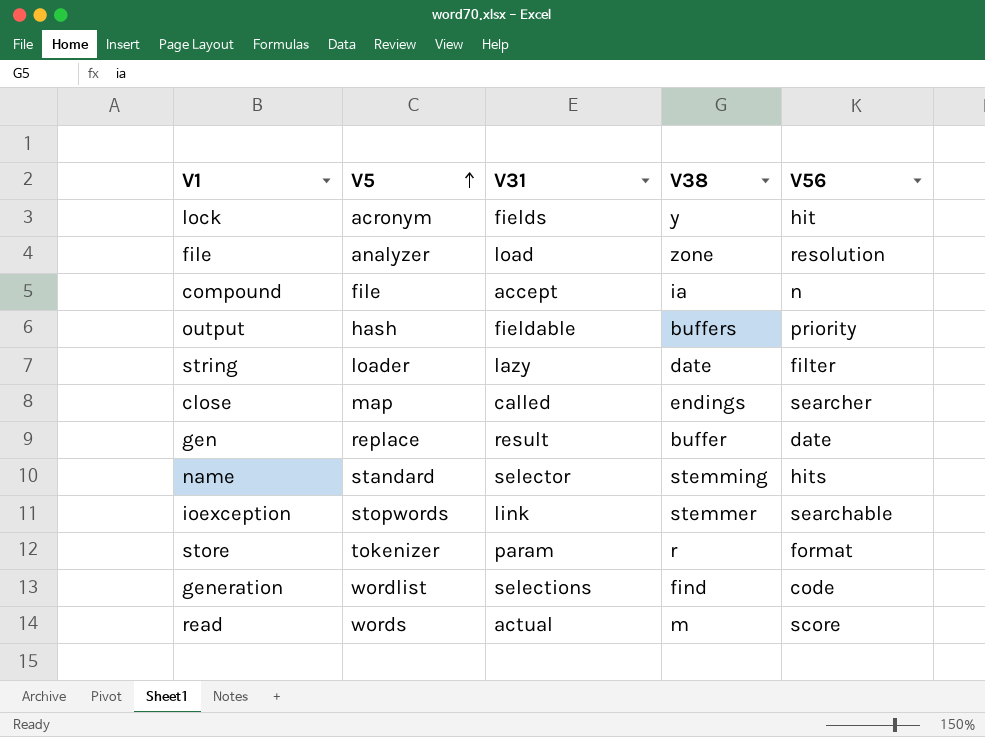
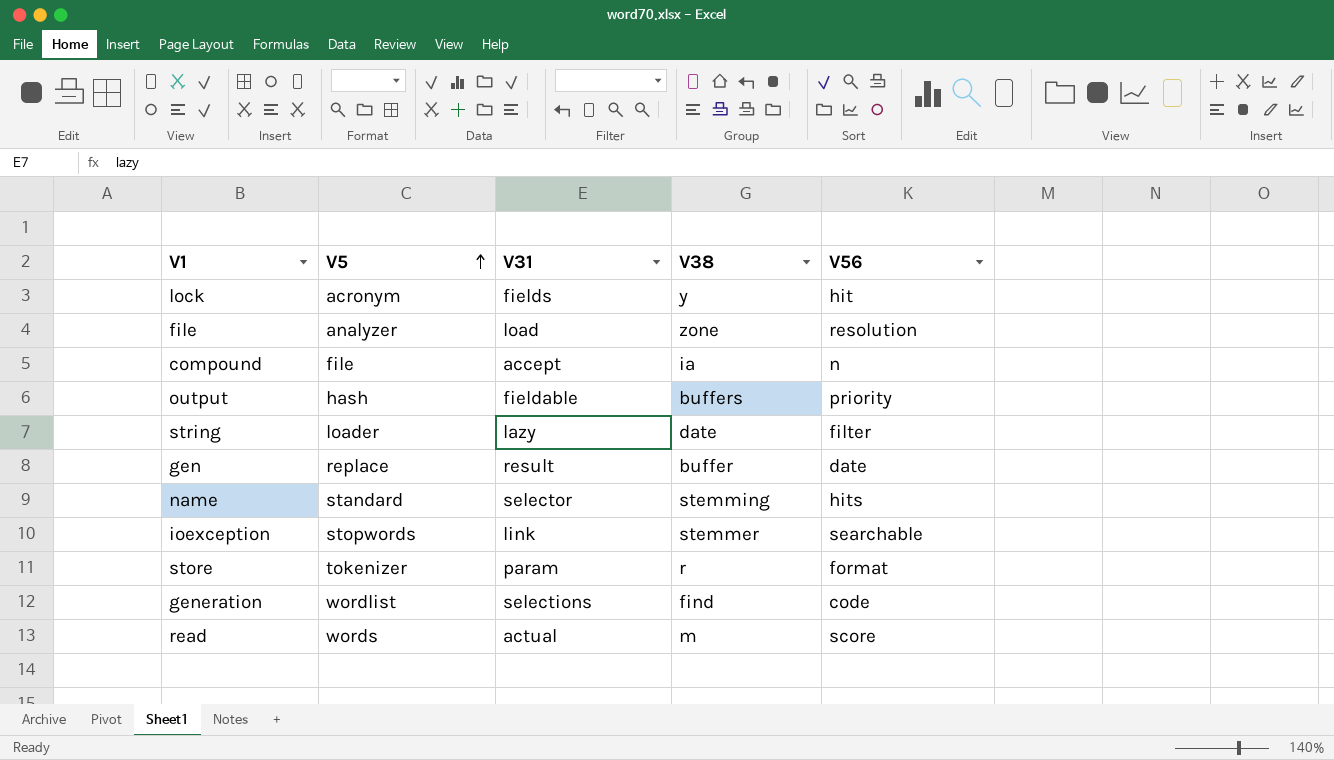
row close: map | called | endings | searcher -> none

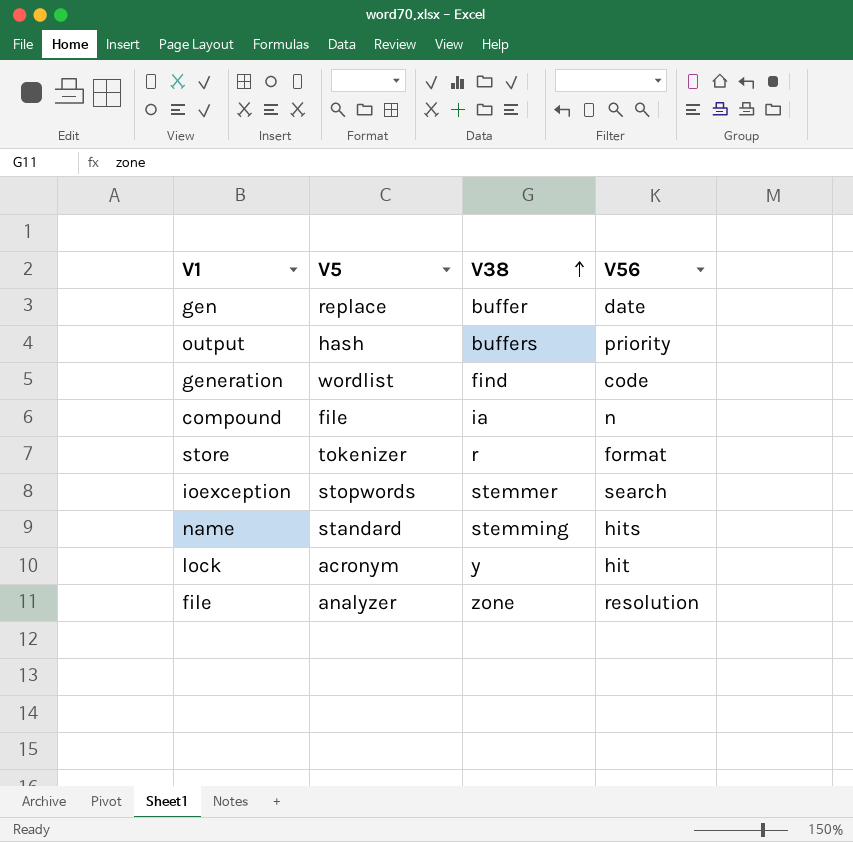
row order: V5 ascending -> V38 ascending
column V31 | position: 3 -> none
row string: loader | lazy | date | filter -> none
row read: words | actual | m | score -> none
ioexception | V56: searchable -> search

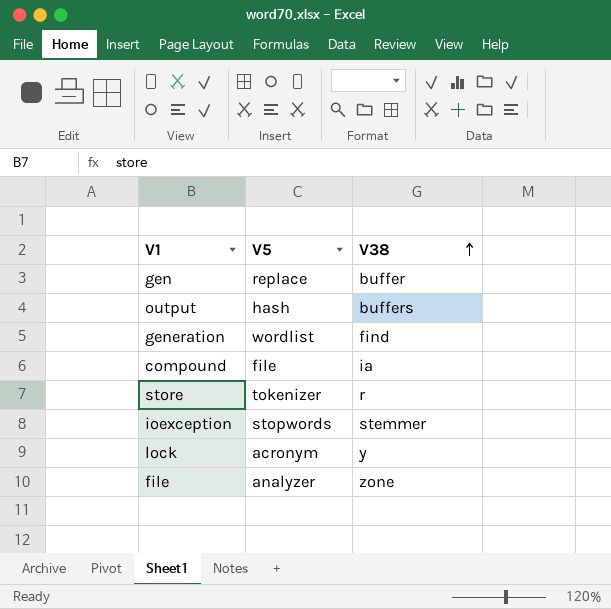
column V56 | position: 4 -> none
row name: standard | stemming | hits -> none

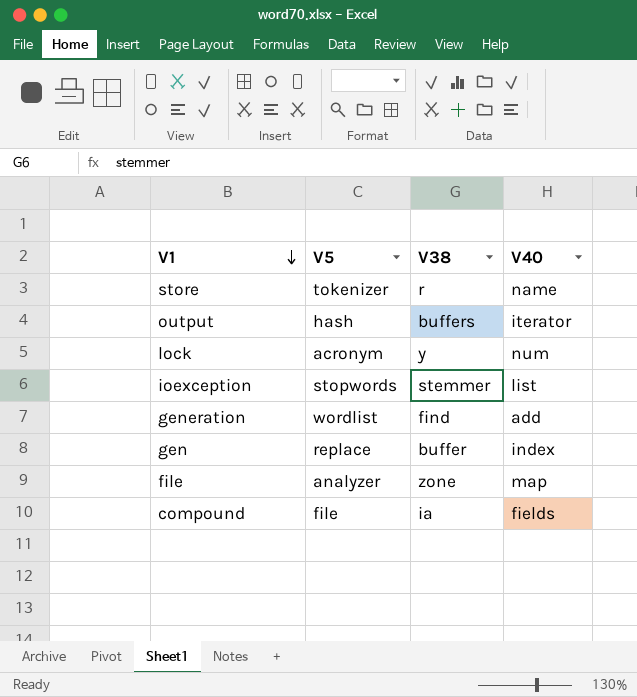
row order: V38 ascending -> V1 descending
column V40 | position: none -> 4

